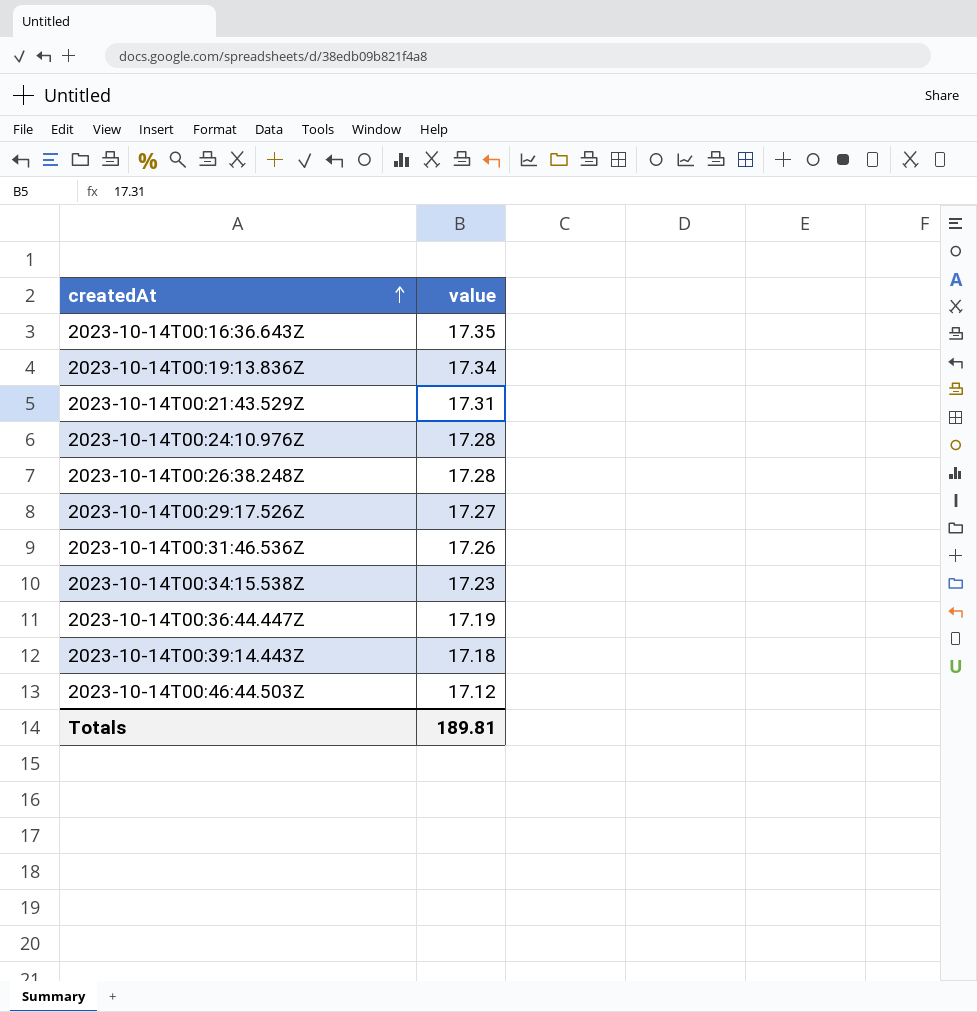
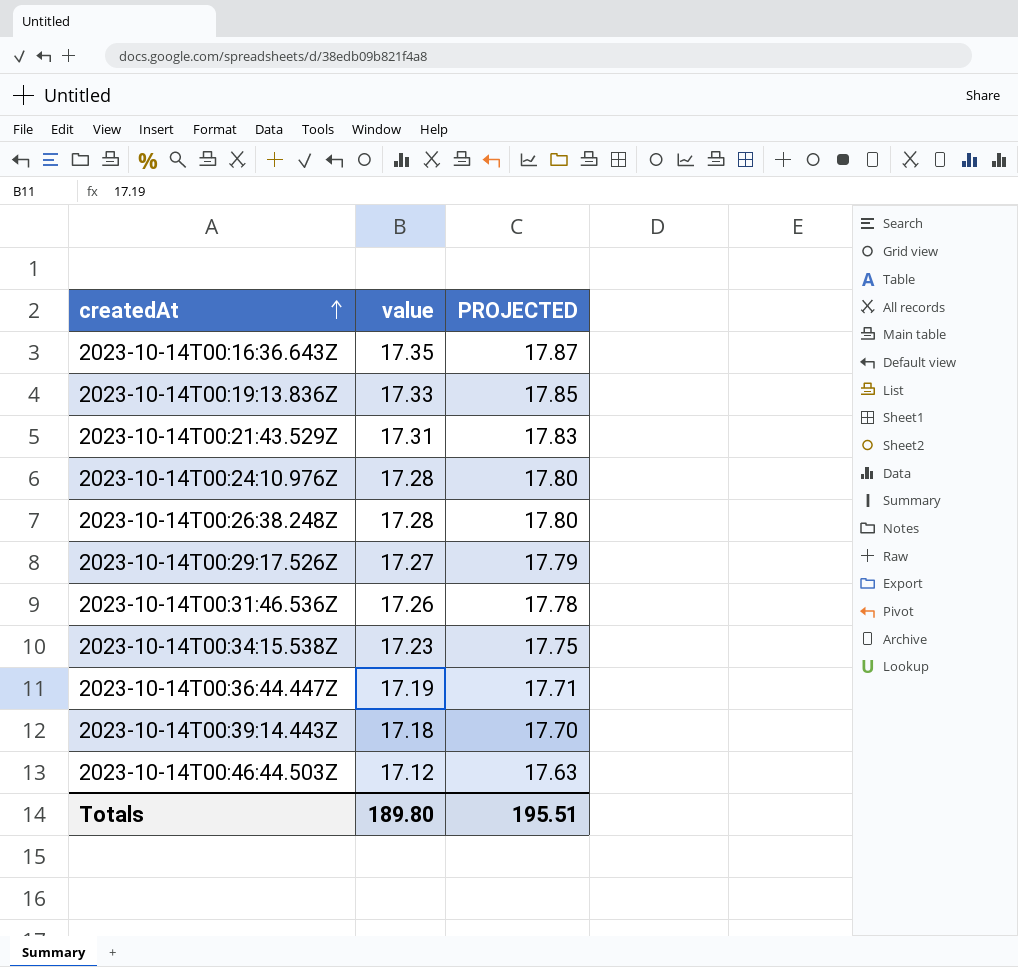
column PROJECTED | formula: none -> [value] * 1.03
2023-10-14T00:19:13.836Z | value: 17.34 -> 17.33
Totals | value: 189.81 -> 189.80

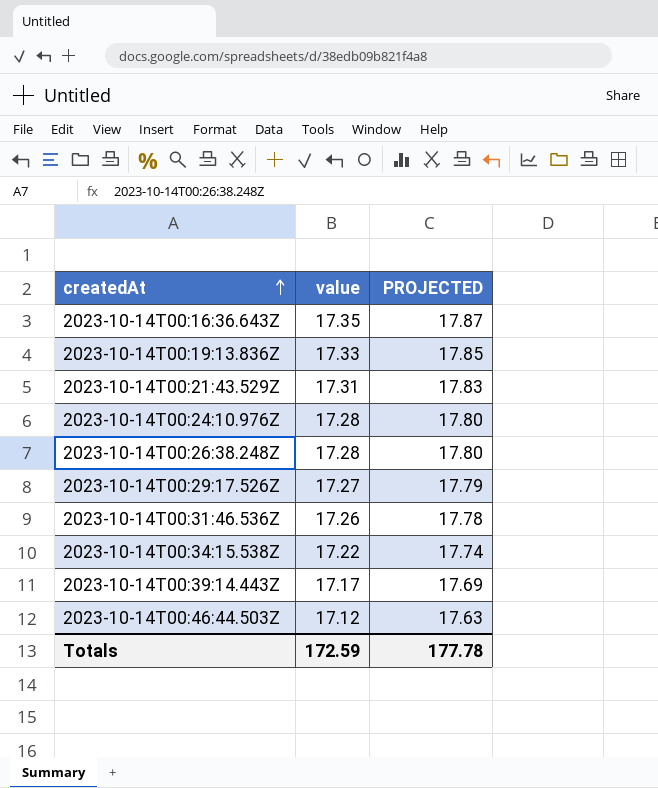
row 2023-10-14T00:36:44.447Z: 17.19 | 17.71 -> none
2023-10-14T00:34:15.538Z | value: 17.23 -> 17.22
2023-10-14T00:34:15.538Z | PROJECTED: 17.75 -> 17.74
2023-10-14T00:39:14.443Z | value: 17.18 -> 17.17
2023-10-14T00:39:14.443Z | PROJECTED: 17.70 -> 17.69
Totals | value: 189.80 -> 172.59
Totals | PROJECTED: 195.51 -> 177.78

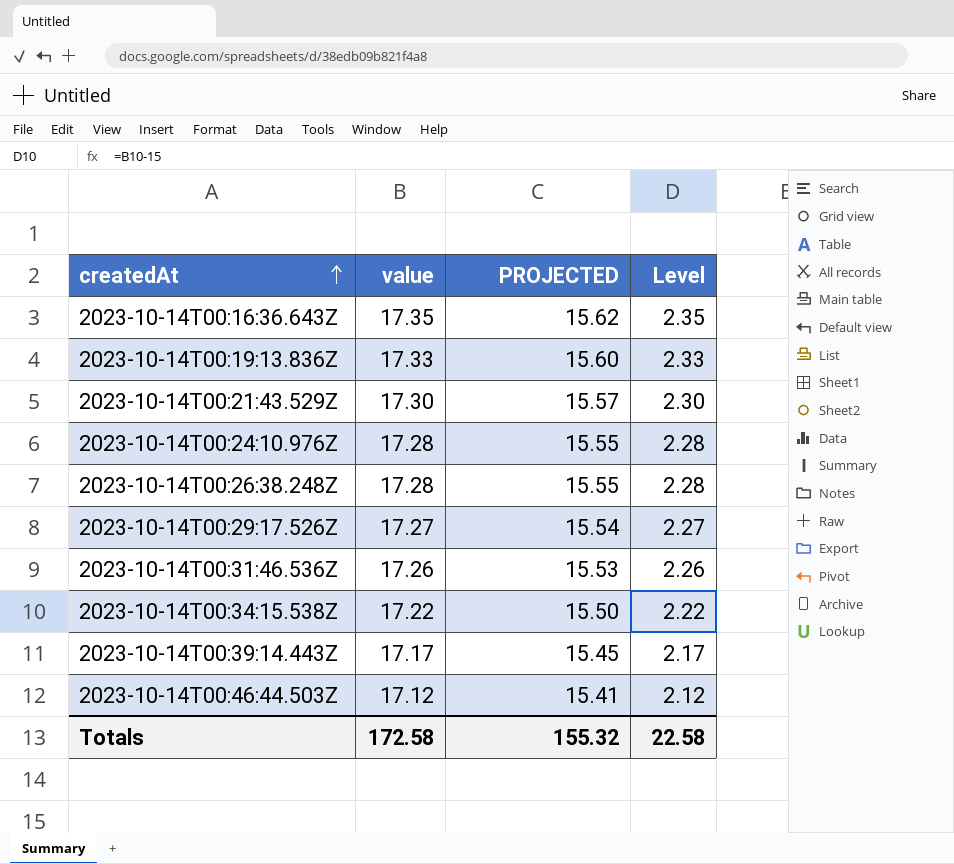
column PROJECTED | formula: [value] * 1.03 -> [value] * 0.9
column Level | formula: none -> [value] - 15
2023-10-14T00:21:43.529Z | value: 17.31 -> 17.30
Totals | value: 172.59 -> 172.58
Totals | PROJECTED: 177.78 -> 155.32

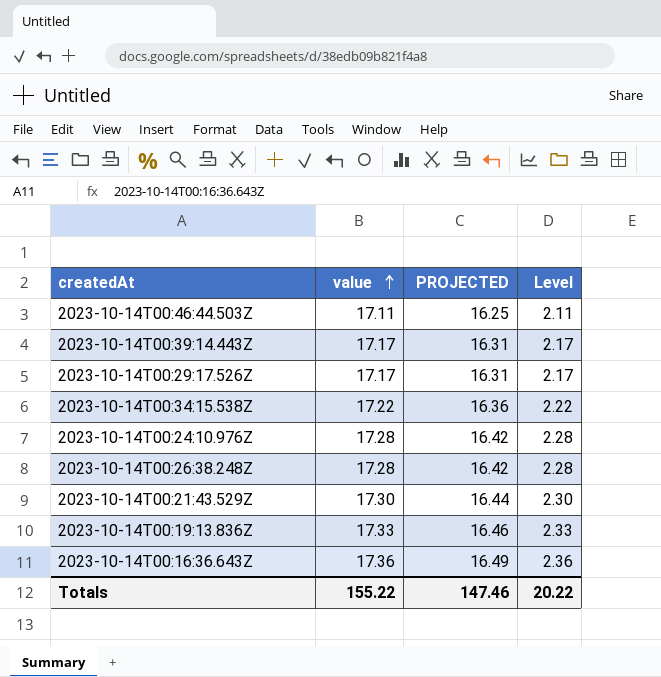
row order: createdAt ascending -> value ascending
column PROJECTED | formula: [value] * 0.9 -> [value] * 0.95
row 2023-10-14T00:31:46.536Z: 17.26 | 15.53 | 2.26 -> none
2023-10-14T00:46:44.503Z | value: 17.12 -> 17.11
2023-10-14T00:46:44.503Z | Level: 2.12 -> 2.11
2023-10-14T00:29:17.526Z | value: 17.27 -> 17.17
2023-10-14T00:29:17.526Z | Level: 2.27 -> 2.17
2023-10-14T00:16:36.643Z | value: 17.35 -> 17.36
2023-10-14T00:16:36.643Z | Level: 2.35 -> 2.36
Totals | value: 172.58 -> 155.22
Totals | PROJECTED: 155.32 -> 147.46
Totals | Level: 22.58 -> 20.22

